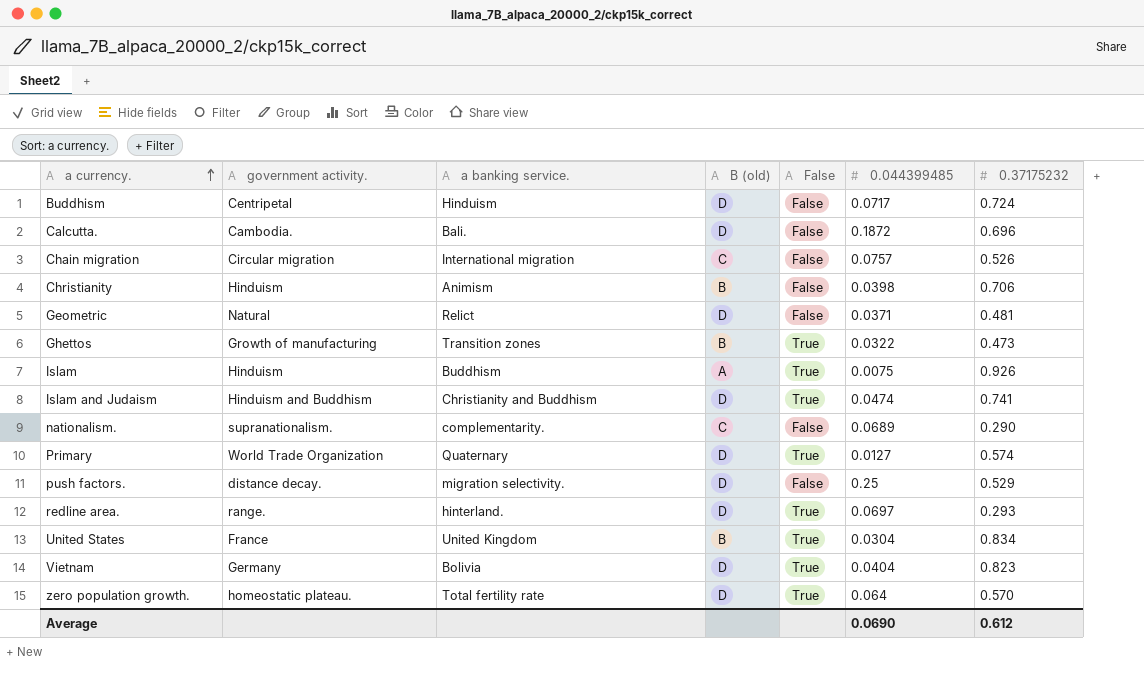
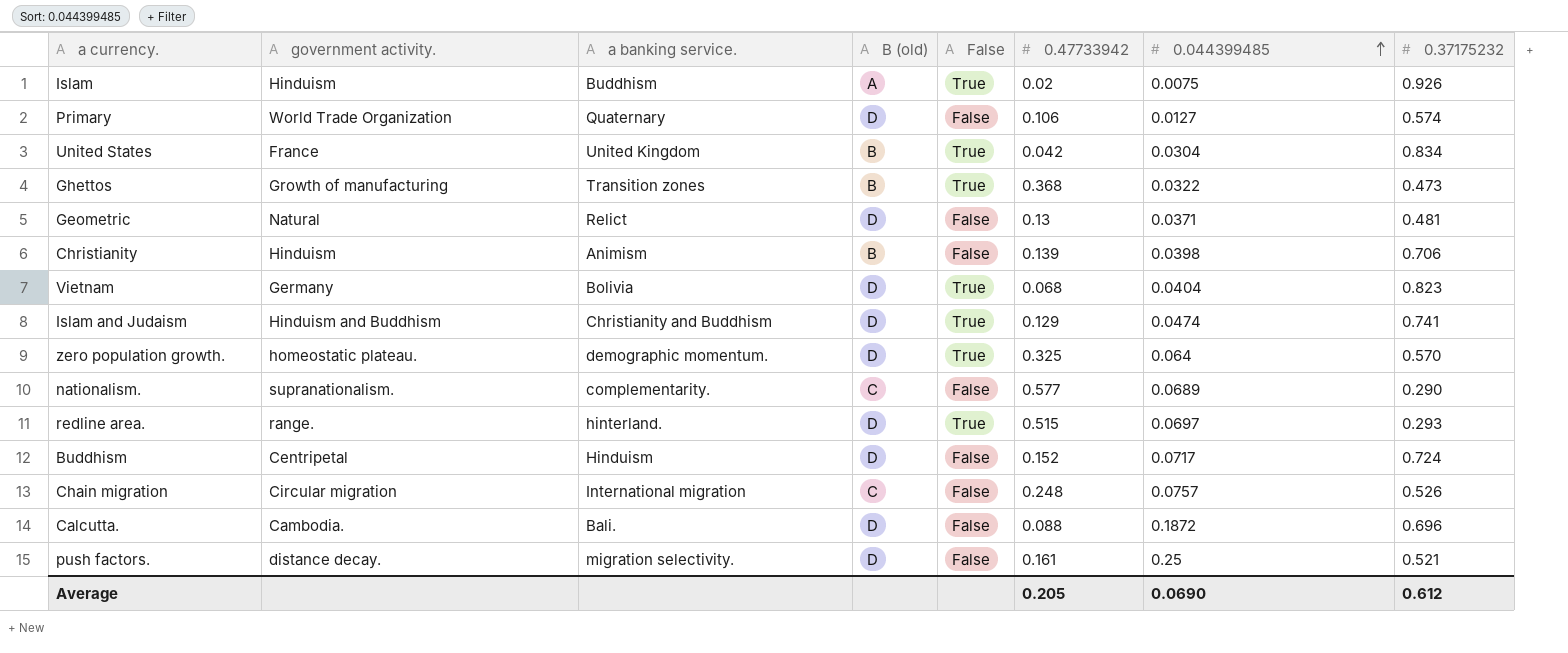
row order: a currency. ascending -> 0.044399485 ascending
column 0.47733942 | position: none -> 6
Primary | False: True -> False
zero population growth. | a banking service.: Total fertility rate -> demographic momentum.
push factors. | 0.37175232: 0.529 -> 0.521

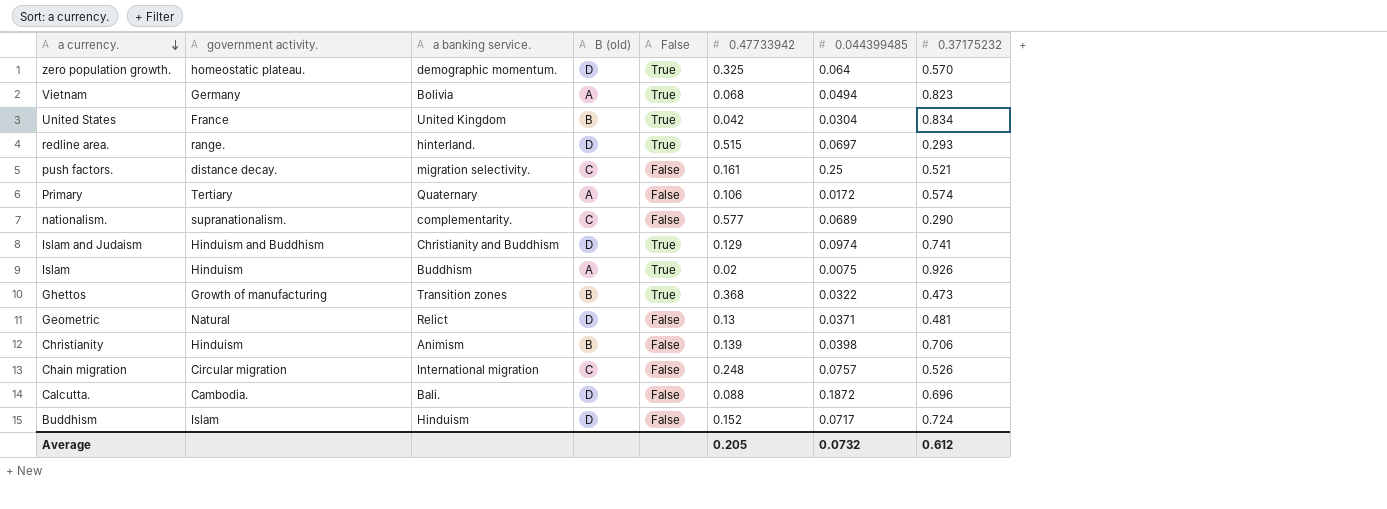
row order: 0.044399485 ascending -> a currency. descending
Vietnam | B (old): D -> A
Vietnam | 0.044399485: 0.0404 -> 0.0494
push factors. | B (old): D -> C
Primary | government activity.: World Trade Organization -> Tertiary
Primary | B (old): D -> A
Primary | 0.044399485: 0.0127 -> 0.0172
Islam and Judaism | 0.044399485: 0.0474 -> 0.0974
Buddhism | government activity.: Centripetal -> Islam
Average | 0.044399485: 0.0690 -> 0.0732

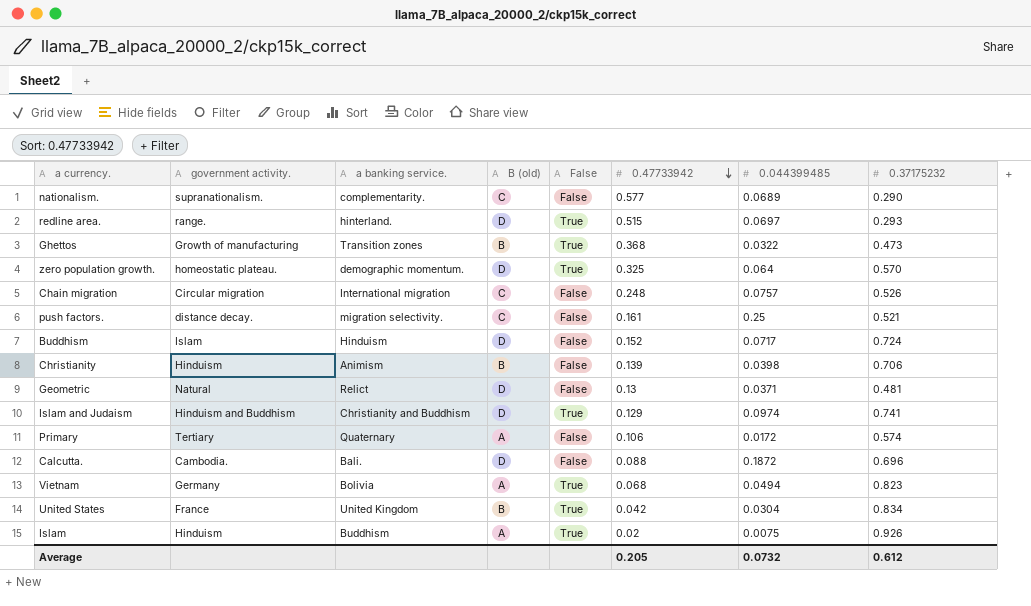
row order: a currency. descending -> 0.47733942 descending

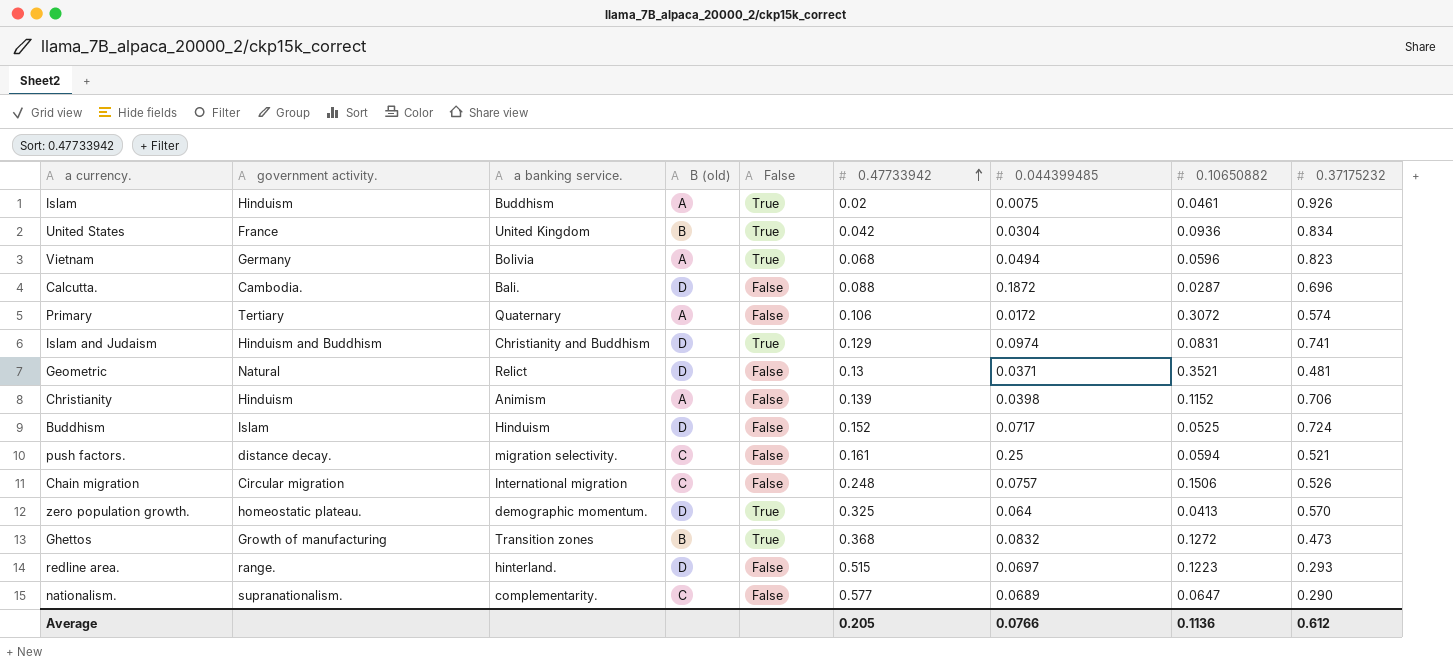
row order: 0.47733942 descending -> 0.47733942 ascending
column 0.10650882 | position: none -> 8
Christianity | B (old): B -> A
Ghettos | 0.044399485: 0.0322 -> 0.0832
redline area. | False: True -> False
Average | 0.044399485: 0.0732 -> 0.0766

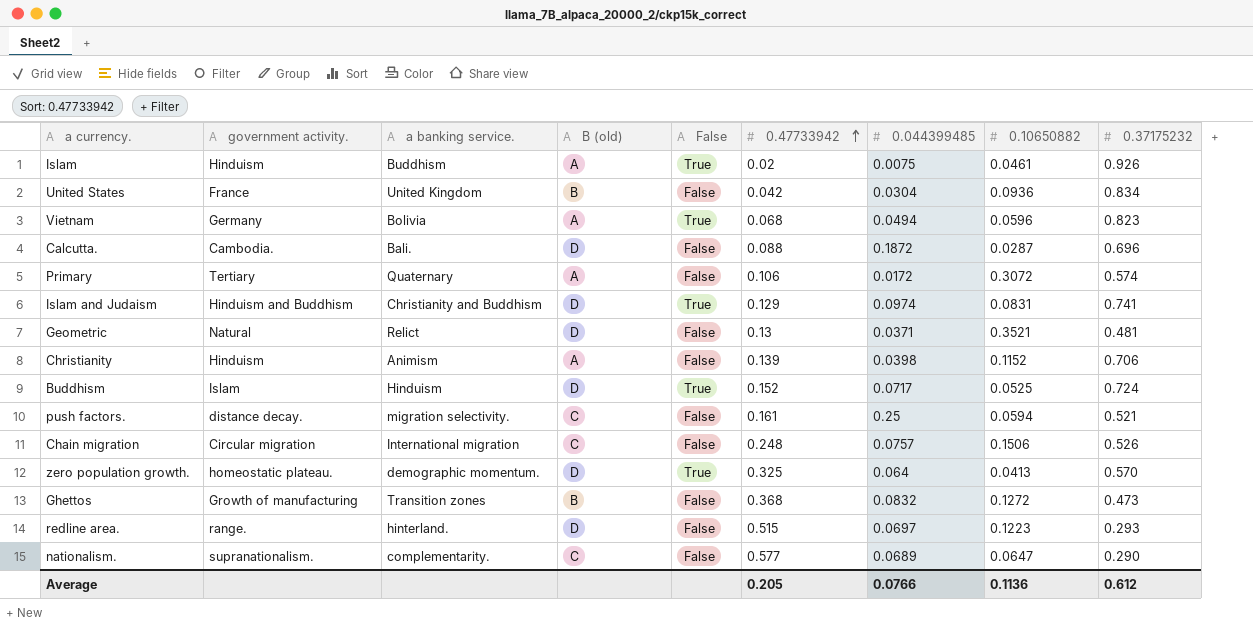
United States | False: True -> False
Buddhism | False: False -> True
Ghettos | False: True -> False

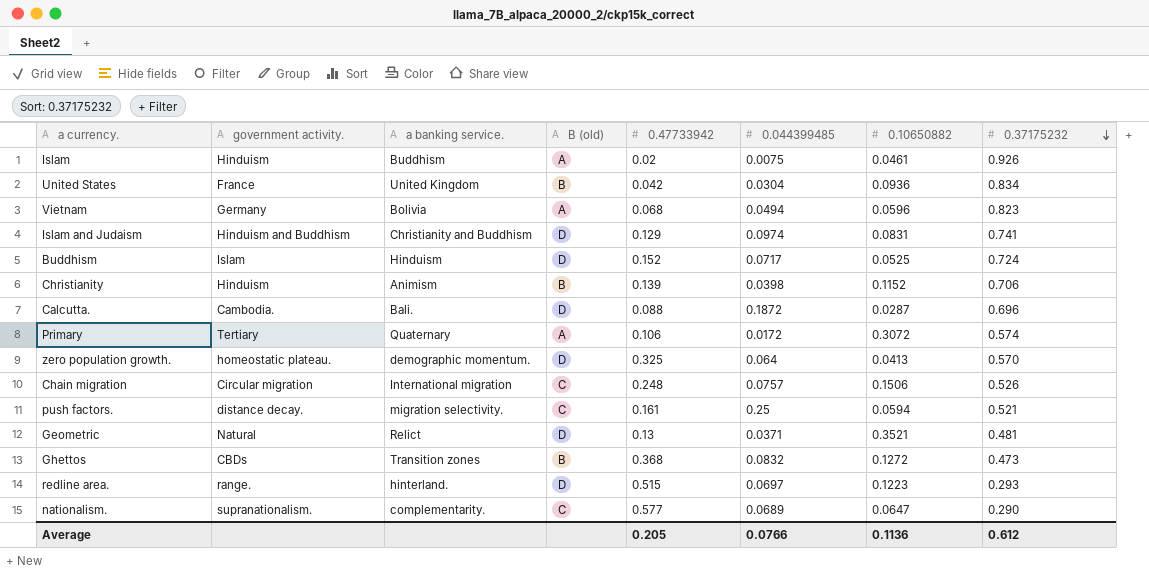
row order: 0.47733942 ascending -> 0.37175232 descending
column False | position: 5 -> none
Christianity | B (old): A -> B
Ghettos | government activity.: Growth of manufacturing -> CBDs

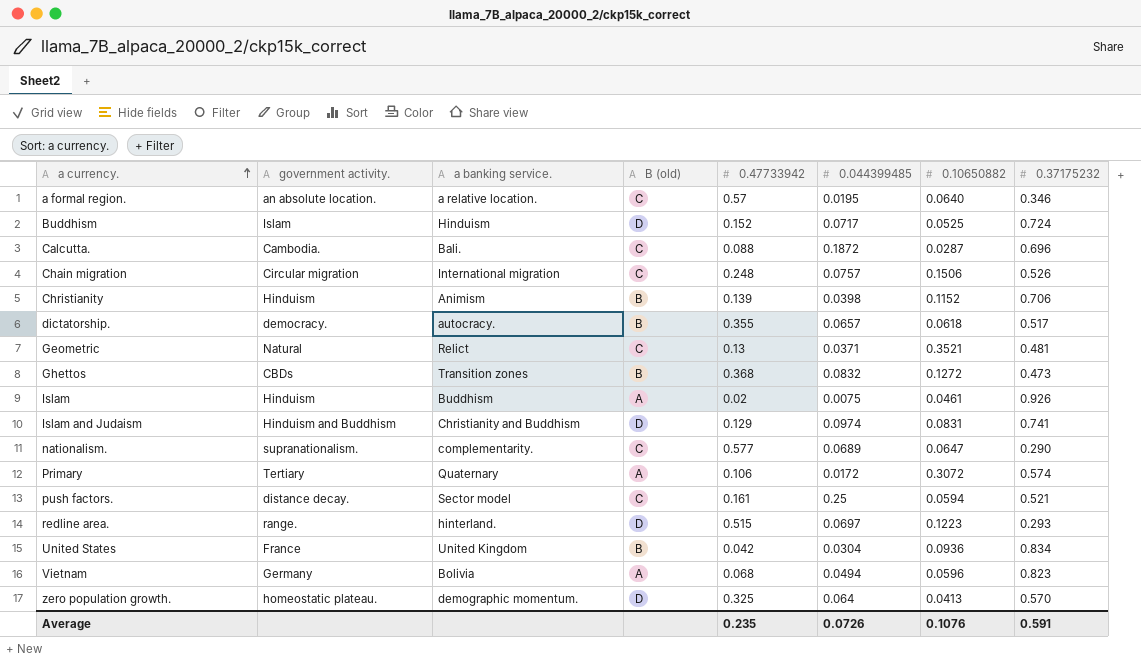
row order: 0.37175232 descending -> a currency. ascending
row a formal region.: none -> an absolute location. | a relative location. | C | 0.57 | 0.0195 | 0.0640 | 0.346
Calcutta. | B (old): D -> C
row dictatorship.: none -> democracy. | autocracy. | B | 0.355 | 0.0657 | 0.0618 | 0.517
Geometric | B (old): D -> C
push factors. | a banking service.: migration selectivity. -> Sector model
Average | 0.47733942: 0.205 -> 0.235
Average | 0.044399485: 0.0766 -> 0.0726
Average | 0.10650882: 0.1136 -> 0.1076
Average | 0.37175232: 0.612 -> 0.591

